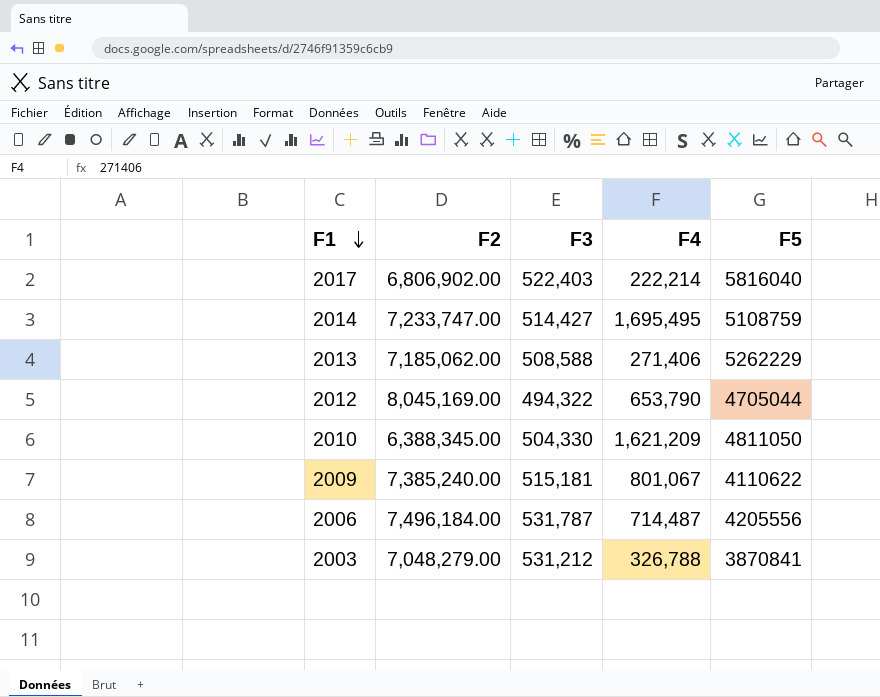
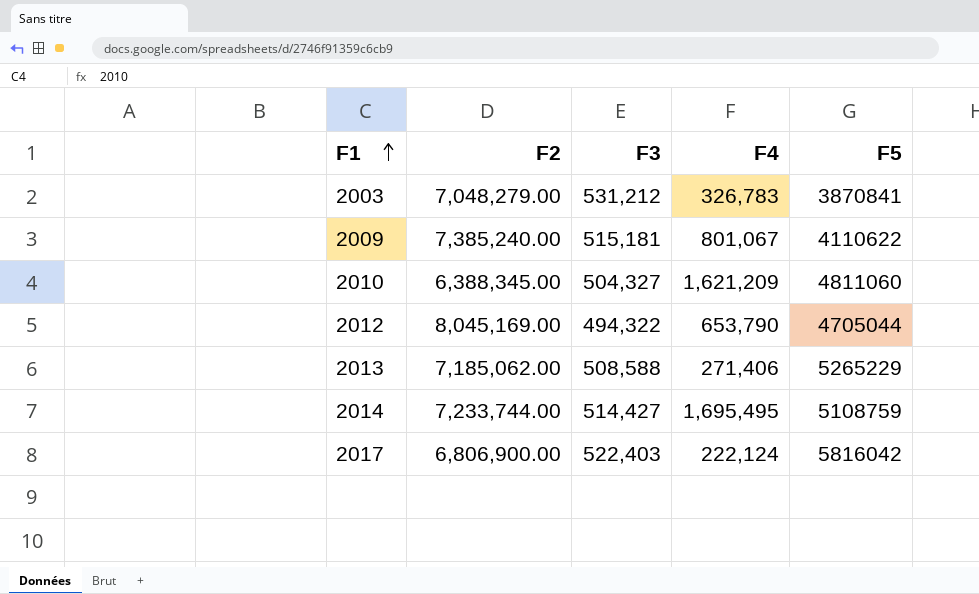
row order: F1 descending -> F1 ascending
row 2006: 7,496,184.00 | 531,787 | 714,487 | 4205556 -> none
2003 | F4: 326,788 -> 326,783
2010 | F3: 504,330 -> 504,327
2010 | F5: 4811050 -> 4811060
2013 | F5: 5262229 -> 5265229
2014 | F2: 7,233,747.00 -> 7,233,744.00
2017 | F2: 6,806,902.00 -> 6,806,900.00
2017 | F4: 222,214 -> 222,124
2017 | F5: 5816040 -> 5816042

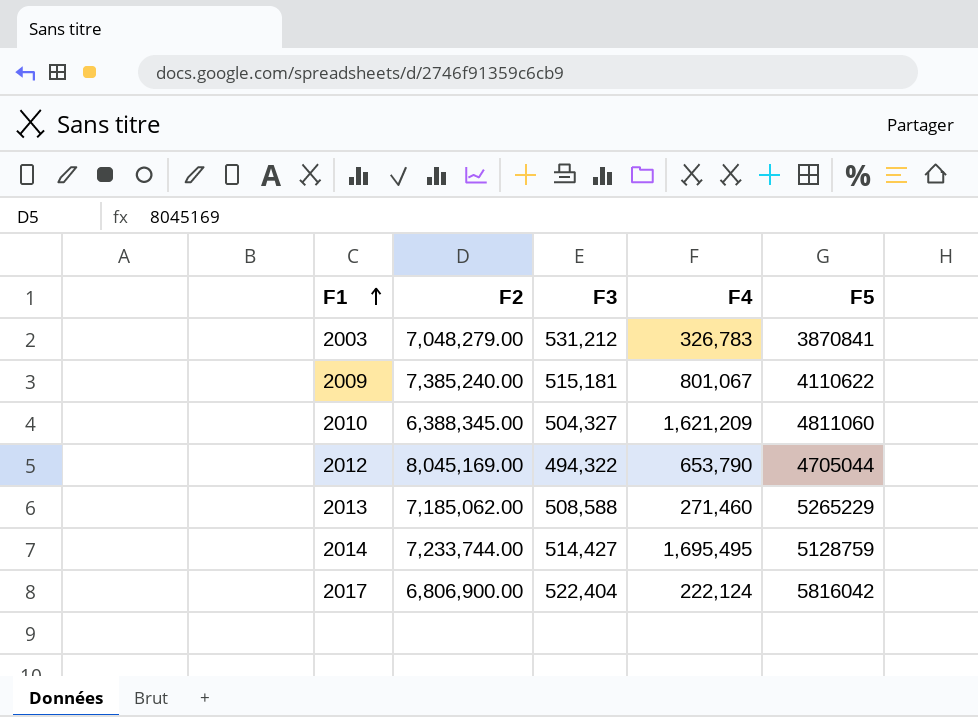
2013 | F4: 271,406 -> 271,460
2014 | F5: 5108759 -> 5128759
2017 | F3: 522,403 -> 522,404

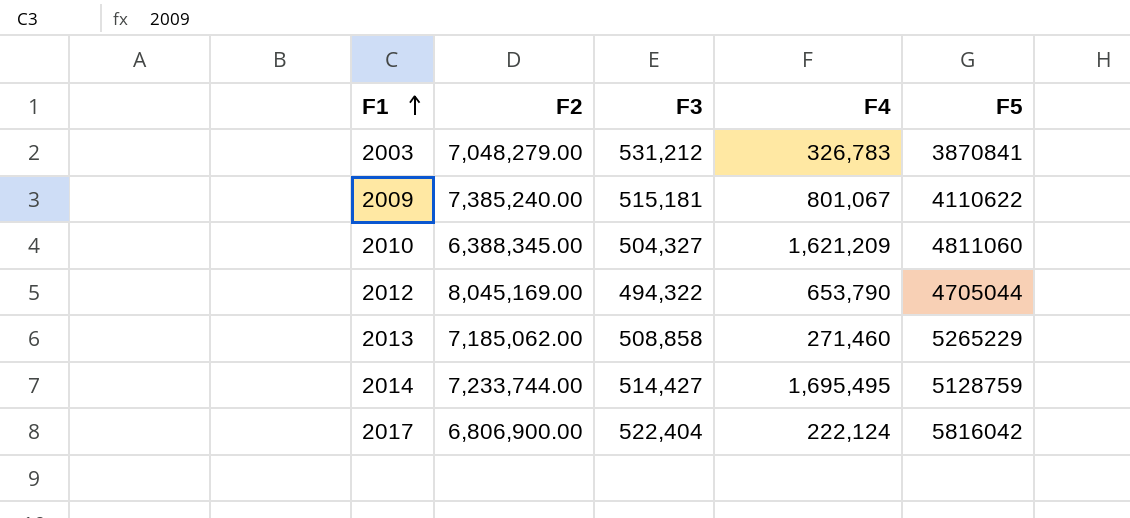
2013 | F3: 508,588 -> 508,858

